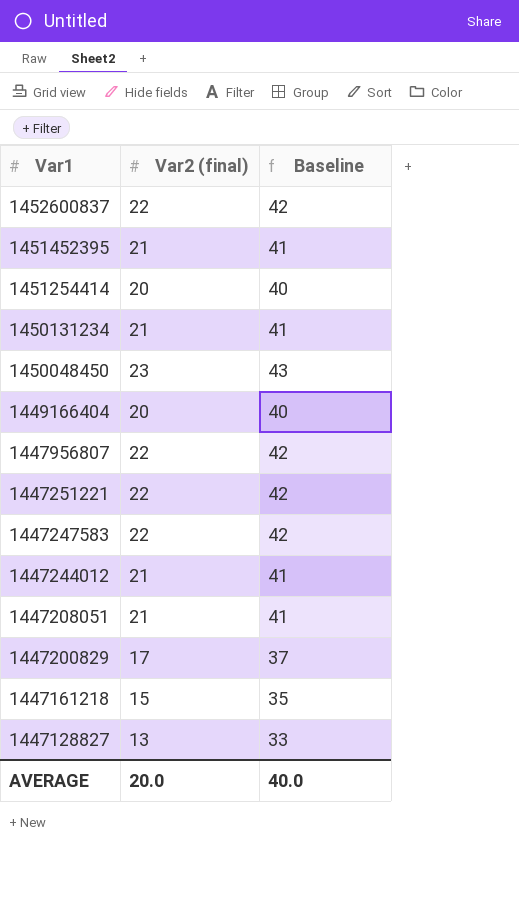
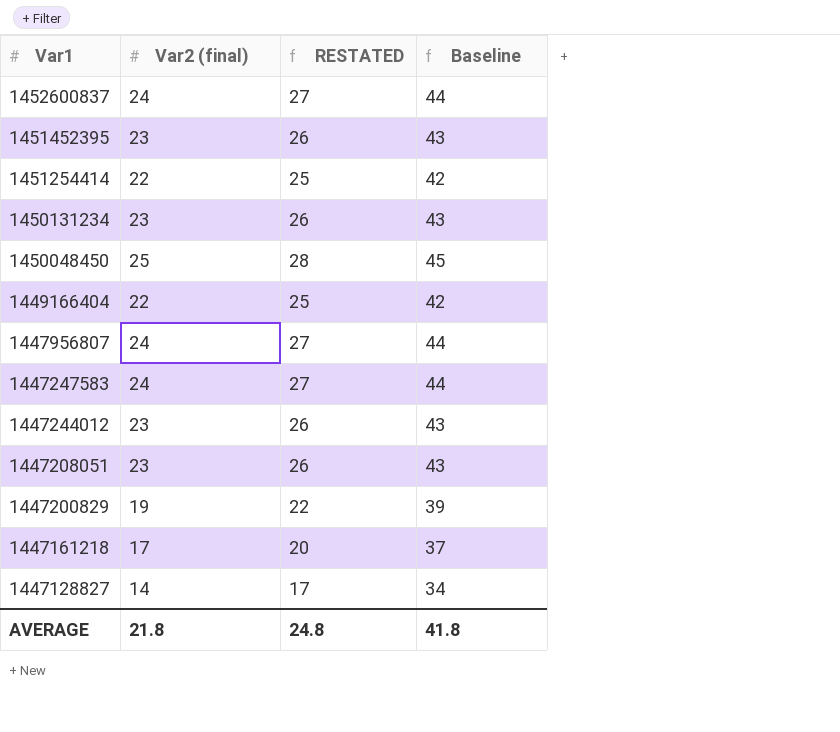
column RESTATED | formula: none -> [Var2 (final)] + 3
row 1447251221: 22 | 42 -> none
1452600837 | Var2 (final): 22 -> 24
1452600837 | Baseline: 42 -> 44
1451452395 | Var2 (final): 21 -> 23
1451452395 | Baseline: 41 -> 43
1451254414 | Var2 (final): 20 -> 22
1451254414 | Baseline: 40 -> 42
1450131234 | Var2 (final): 21 -> 23
1450131234 | Baseline: 41 -> 43
1450048450 | Var2 (final): 23 -> 25
1450048450 | Baseline: 43 -> 45
1449166404 | Var2 (final): 20 -> 22
1449166404 | Baseline: 40 -> 42
1447956807 | Var2 (final): 22 -> 24
1447956807 | Baseline: 42 -> 44
1447247583 | Var2 (final): 22 -> 24
1447247583 | Baseline: 42 -> 44
1447244012 | Var2 (final): 21 -> 23
1447244012 | Baseline: 41 -> 43
1447208051 | Var2 (final): 21 -> 23
1447208051 | Baseline: 41 -> 43
1447200829 | Var2 (final): 17 -> 19
1447200829 | Baseline: 37 -> 39
1447161218 | Var2 (final): 15 -> 17
1447161218 | Baseline: 35 -> 37
1447128827 | Var2 (final): 13 -> 14
1447128827 | Baseline: 33 -> 34
AVERAGE | Var2 (final): 20.0 -> 21.8
AVERAGE | Baseline: 40.0 -> 41.8

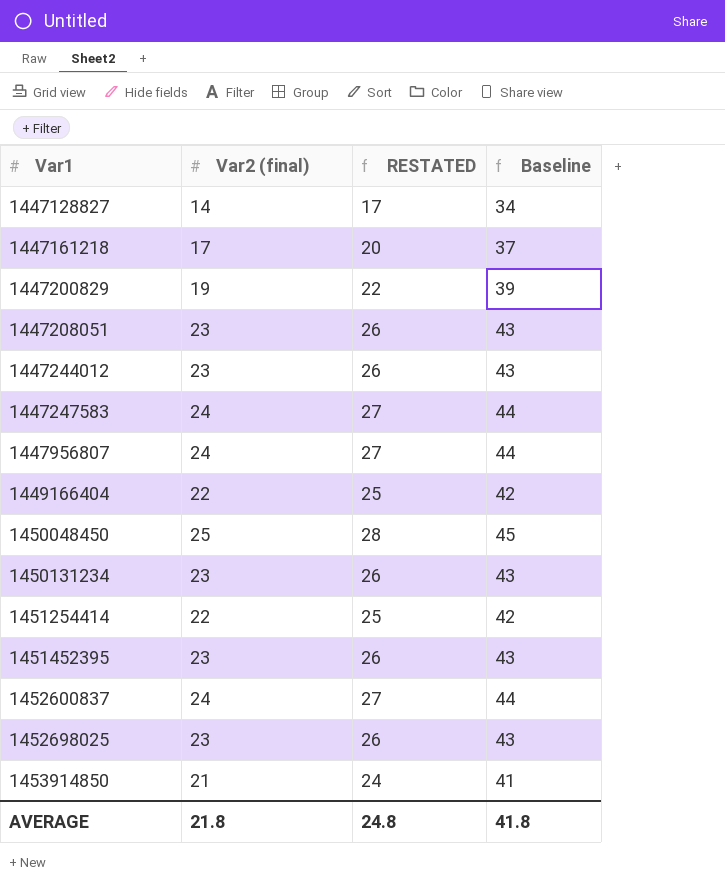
row order: Var1 descending -> Var1 ascending
row 1452698025: none -> 23 | 26 | 43
row 1453914850: none -> 21 | 24 | 41

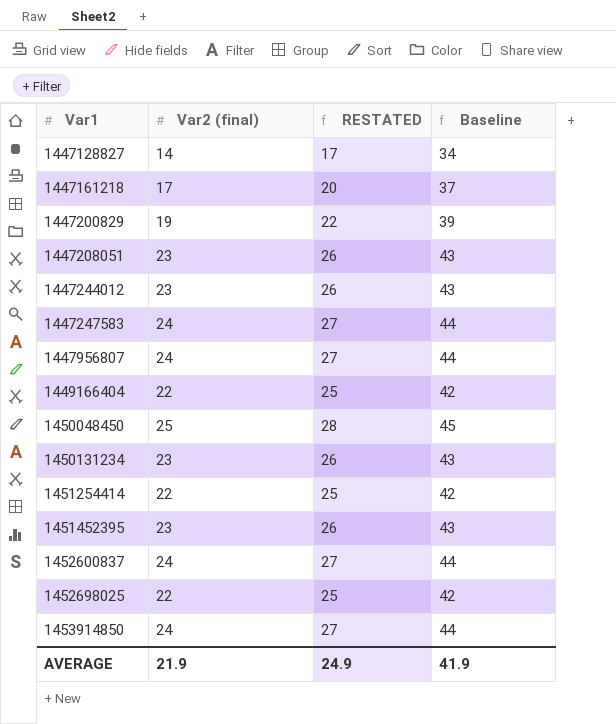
1452698025 | Var2 (final): 23 -> 22
1452698025 | RESTATED: 26 -> 25
1452698025 | Baseline: 43 -> 42
1453914850 | Var2 (final): 21 -> 24
1453914850 | RESTATED: 24 -> 27
1453914850 | Baseline: 41 -> 44
AVERAGE | Var2 (final): 21.8 -> 21.9
AVERAGE | RESTATED: 24.8 -> 24.9
AVERAGE | Baseline: 41.8 -> 41.9

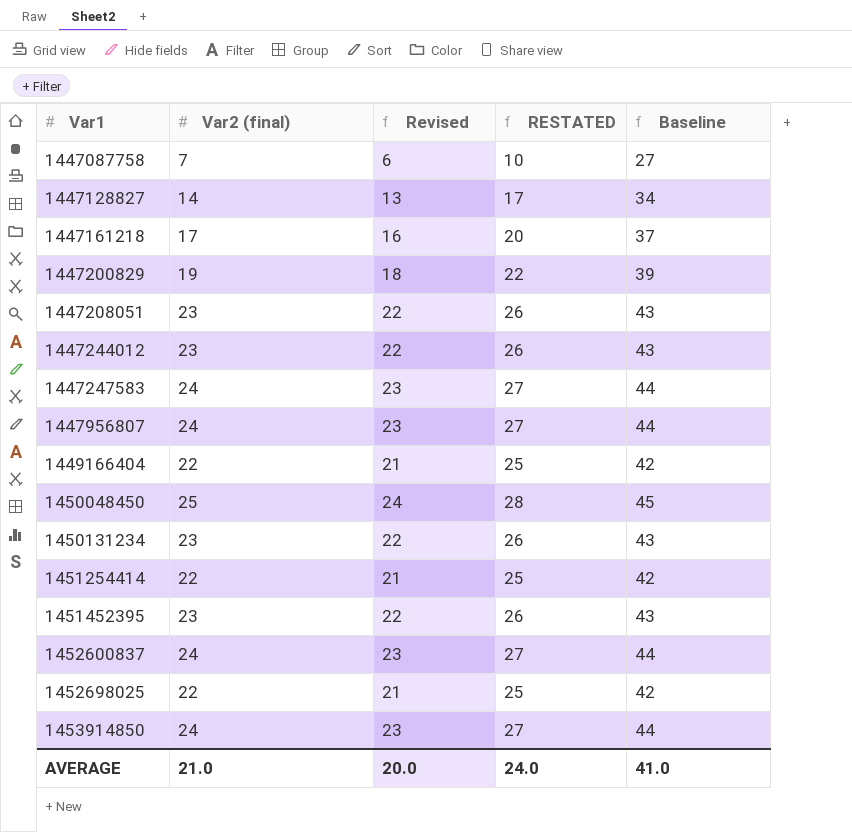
column Revised | formula: none -> [Var2 (final)] - 1
row 1447087758: none -> 7 | 6 | 10 | 27
AVERAGE | Var2 (final): 21.9 -> 21.0
AVERAGE | RESTATED: 24.9 -> 24.0
AVERAGE | Baseline: 41.9 -> 41.0

